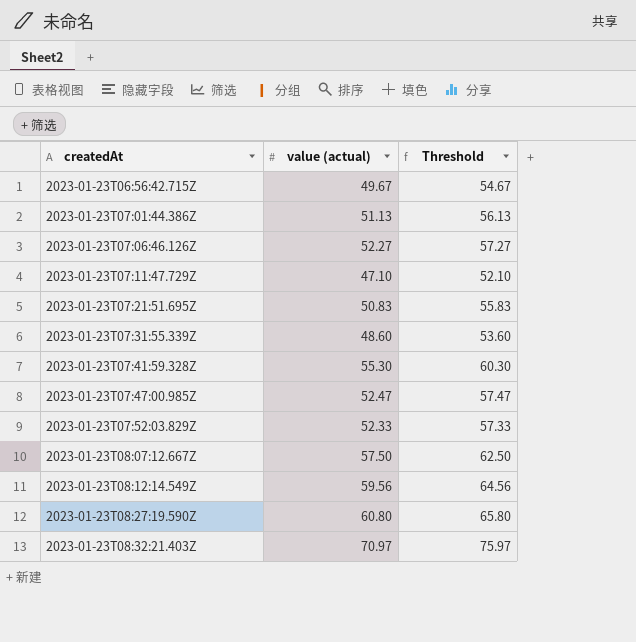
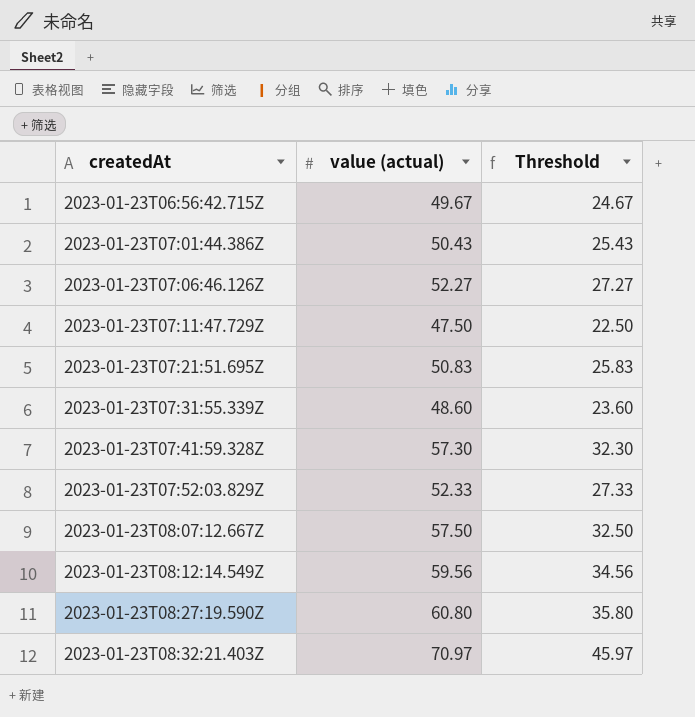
column Threshold | formula: [value (actual)] + 5 -> [value (actual)] - 25
row 2023-01-23T07:47:00.985Z: 52.47 | 57.47 -> none
2023-01-23T07:01:44.386Z | value (actual): 51.13 -> 50.43
2023-01-23T07:11:47.729Z | value (actual): 47.10 -> 47.50
2023-01-23T07:41:59.328Z | value (actual): 55.30 -> 57.30

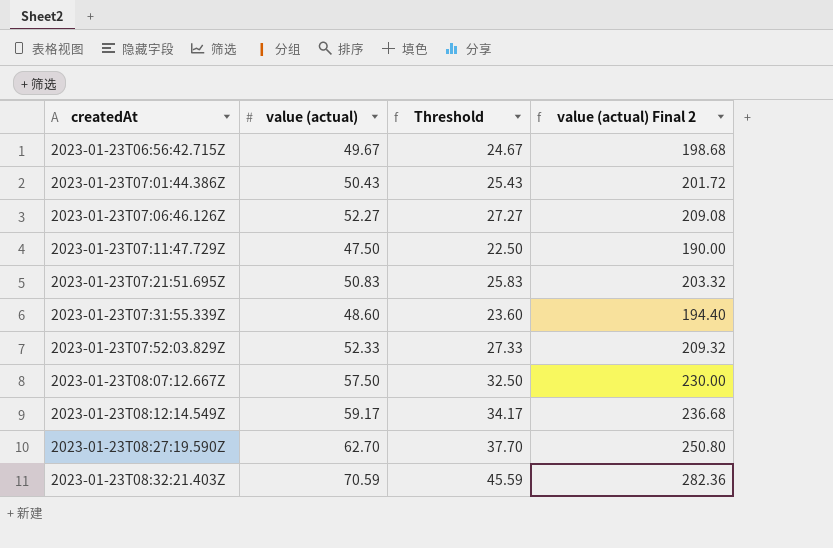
column value (actual) Final 2 | formula: none -> [value (actual)] * 4
row 2023-01-23T07:41:59.328Z: 57.30 | 32.30 -> none
2023-01-23T08:12:14.549Z | value (actual): 59.56 -> 59.17
2023-01-23T08:12:14.549Z | Threshold: 34.56 -> 34.17
2023-01-23T08:27:19.590Z | value (actual): 60.80 -> 62.70
2023-01-23T08:27:19.590Z | Threshold: 35.80 -> 37.70
2023-01-23T08:32:21.403Z | value (actual): 70.97 -> 70.59
2023-01-23T08:32:21.403Z | Threshold: 45.97 -> 45.59

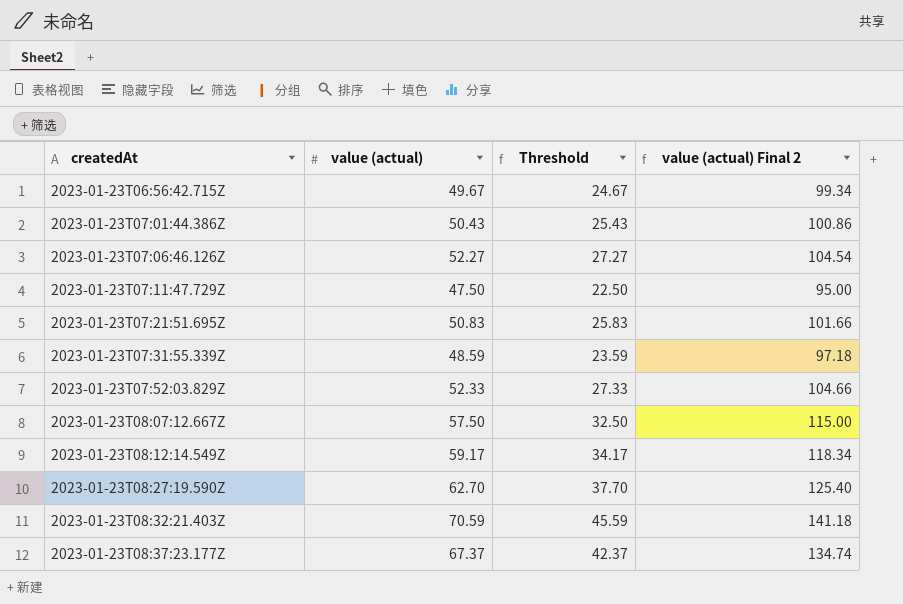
column value (actual) Final 2 | formula: [value (actual)] * 4 -> [value (actual)] * 2
2023-01-23T07:31:55.339Z | value (actual): 48.60 -> 48.59
2023-01-23T07:31:55.339Z | Threshold: 23.60 -> 23.59
row 2023-01-23T08:37:23.177Z: none -> 67.37 | 42.37 | 134.74

